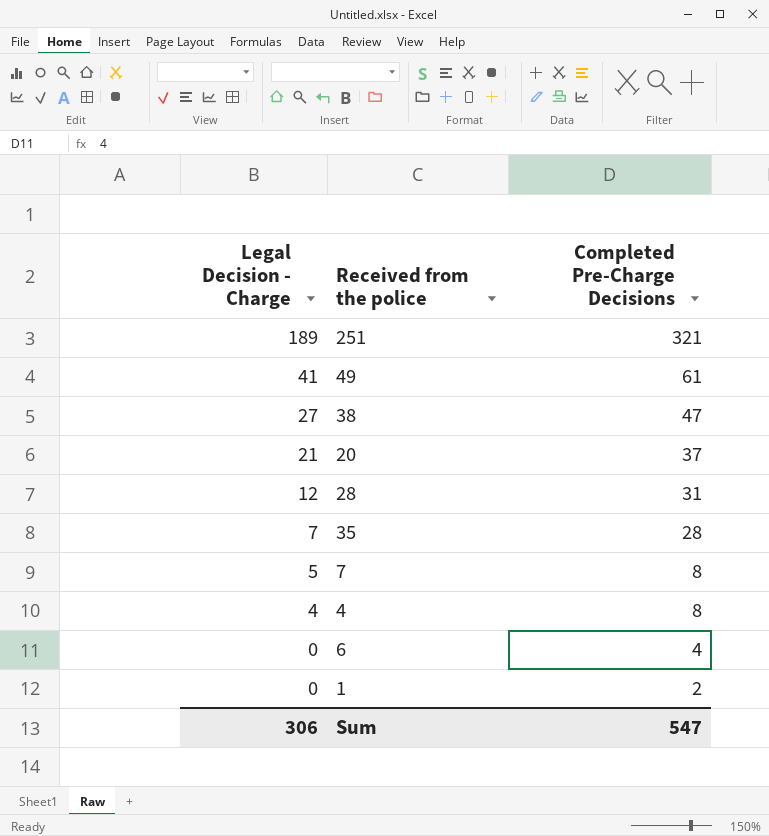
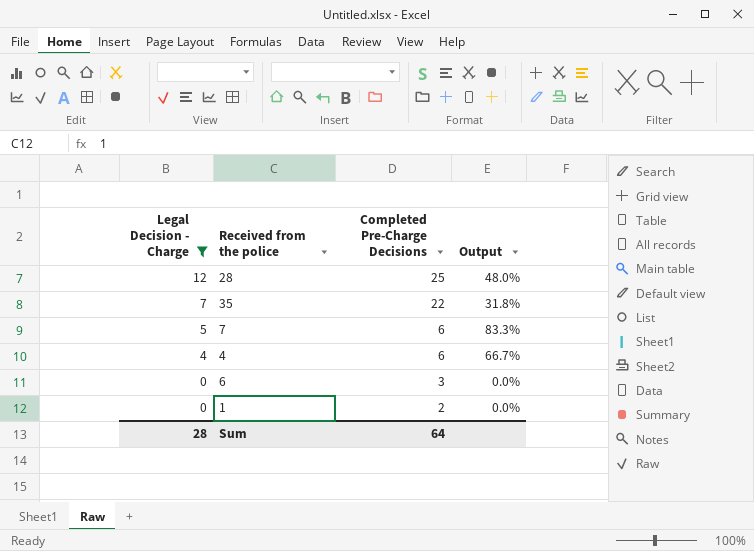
filter: none -> Legal Decision - Charge <= 12
column Output | formula: none -> [Legal Decision - Charge] / [Completed Pre-Charge Decisions]
28 | Completed Pre-Charge Decisions: 31 -> 25
35 | Completed Pre-Charge Decisions: 28 -> 22
7 | Completed Pre-Charge Decisions: 8 -> 6
4 | Completed Pre-Charge Decisions: 8 -> 6
6 | Completed Pre-Charge Decisions: 4 -> 3
Sum | Legal Decision - Charge: 306 -> 28
Sum | Completed Pre-Charge Decisions: 547 -> 64

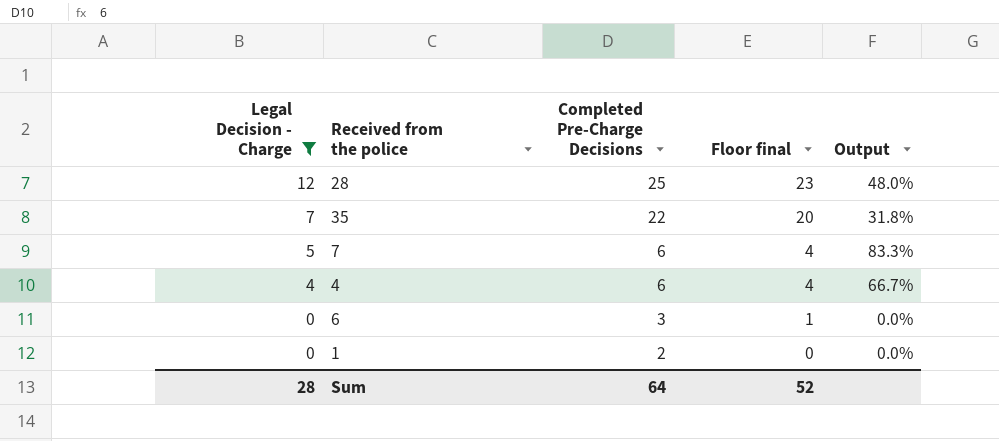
column Floor final | formula: none -> [Completed Pre-Charge Decisions] - 2

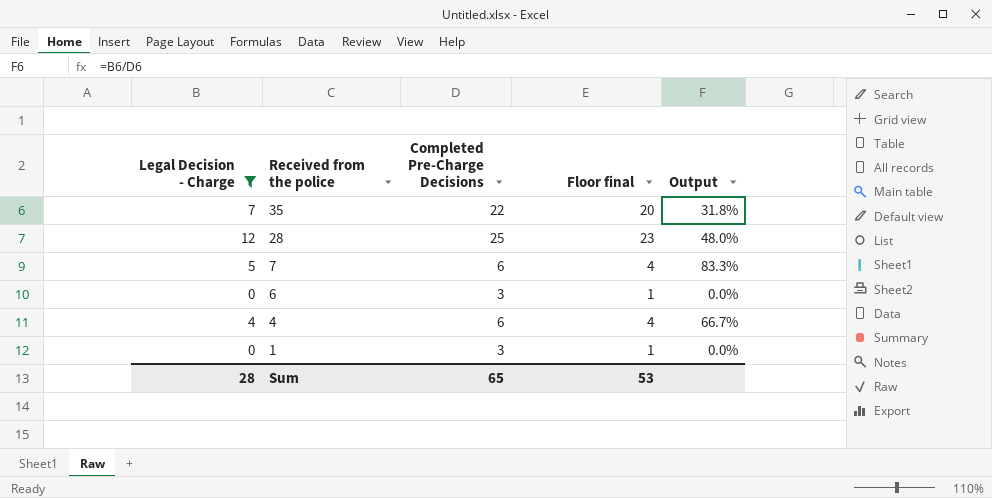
row order: Legal Decision - Charge descending -> Received from the police descending
1 | Completed Pre-Charge Decisions: 2 -> 3
1 | Floor final: 0 -> 1
Sum | Completed Pre-Charge Decisions: 64 -> 65
Sum | Floor final: 52 -> 53

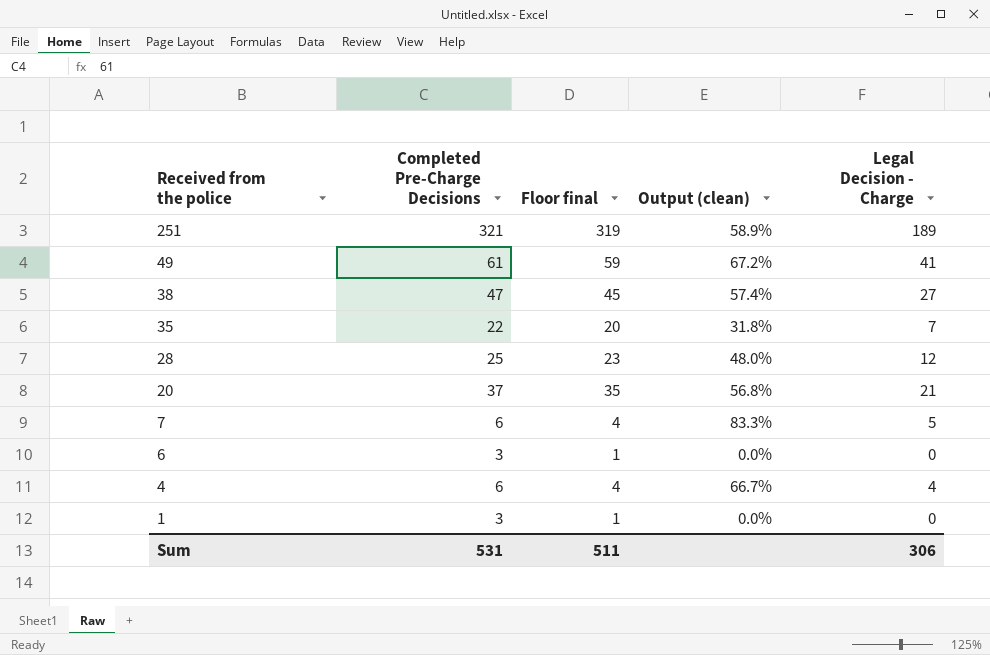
filter: Legal Decision - Charge <= 12 -> none
column name: Output -> Output (clean)
column Legal Decision - Charge | position: 1 -> 5
Sum | Completed Pre-Charge Decisions: 65 -> 531
Sum | Floor final: 53 -> 511
Sum | Legal Decision - Charge: 28 -> 306

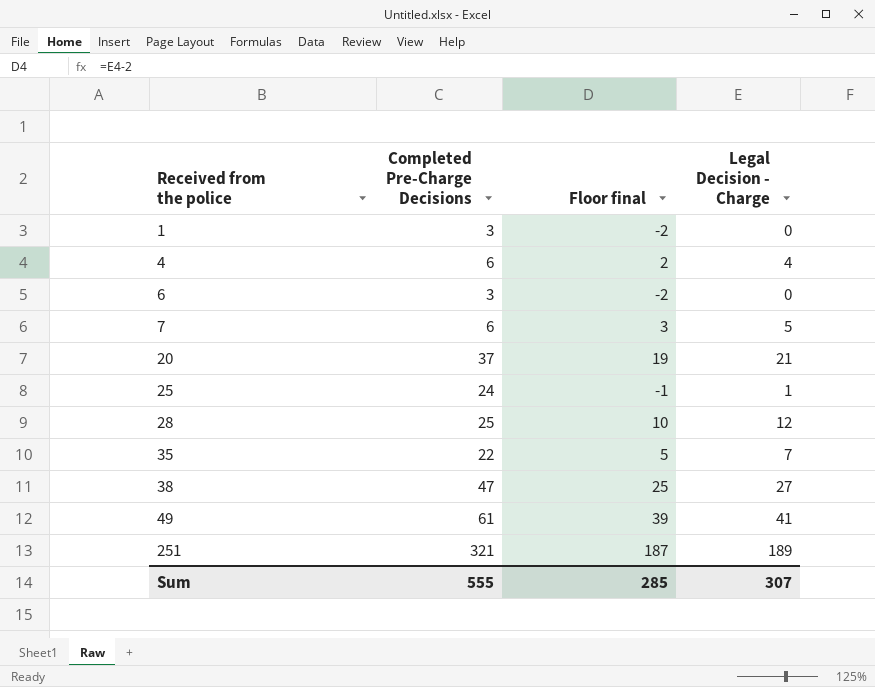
row order: Received from the police descending -> Received from the police ascending
column Output (clean) | formula: [Legal Decision - Charge] / [Completed Pre-Charge Decisions] -> none
column Floor final | formula: [Completed Pre-Charge Decisions] - 2 -> [Legal Decision - Charge] - 2
row 25: none -> 24 | -1 | 1
Sum | Completed Pre-Charge Decisions: 531 -> 555
Sum | Floor final: 511 -> 285
Sum | Legal Decision - Charge: 306 -> 307

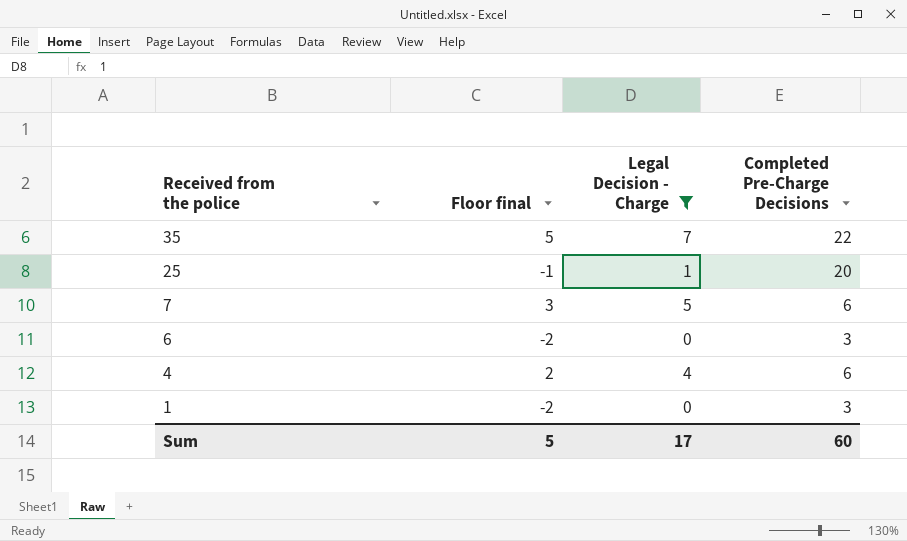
filter: none -> Legal Decision - Charge <= 7
row order: Received from the police ascending -> Received from the police descending
column Completed Pre-Charge Decisions | position: 2 -> 4
25 | Completed Pre-Charge Decisions: 24 -> 20
Sum | Floor final: 285 -> 5
Sum | Legal Decision - Charge: 307 -> 17
Sum | Completed Pre-Charge Decisions: 555 -> 60

